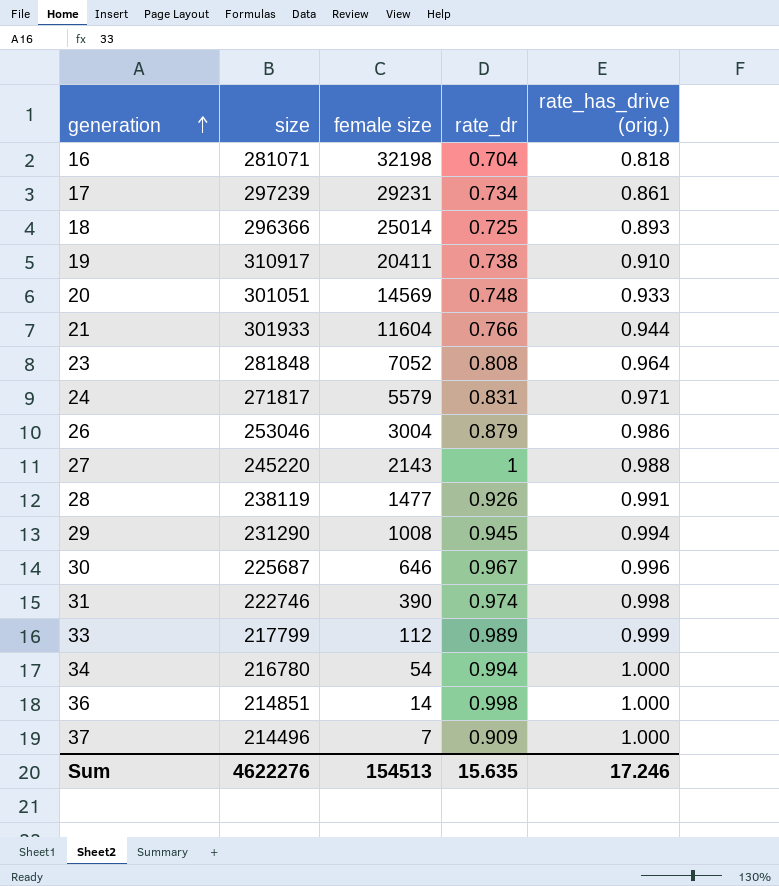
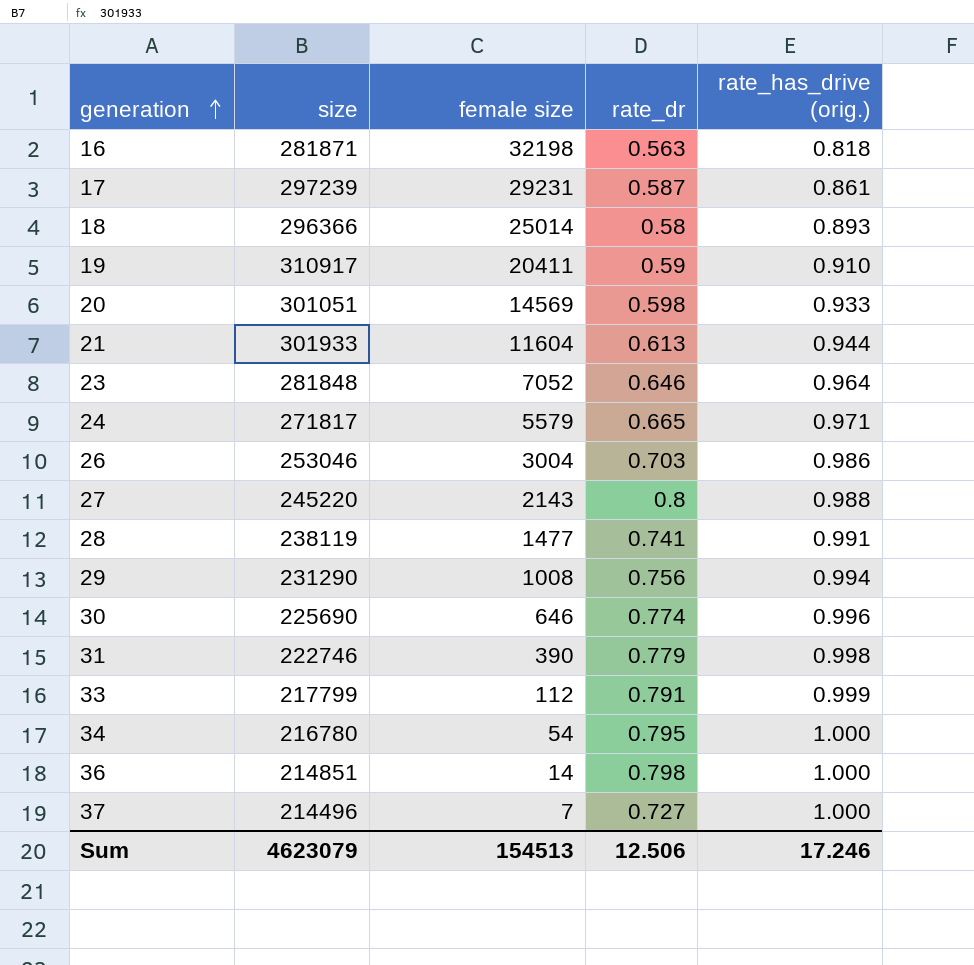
16 | size: 281071 -> 281871
16 | rate_dr: 0.704 -> 0.563
17 | rate_dr: 0.734 -> 0.587
18 | rate_dr: 0.725 -> 0.58
19 | rate_dr: 0.738 -> 0.59
20 | rate_dr: 0.748 -> 0.598
21 | rate_dr: 0.766 -> 0.613
23 | rate_dr: 0.808 -> 0.646
24 | rate_dr: 0.831 -> 0.665
26 | rate_dr: 0.879 -> 0.703
27 | rate_dr: 1 -> 0.8
28 | rate_dr: 0.926 -> 0.741
29 | rate_dr: 0.945 -> 0.756
30 | size: 225687 -> 225690
30 | rate_dr: 0.967 -> 0.774
31 | rate_dr: 0.974 -> 0.779
33 | rate_dr: 0.989 -> 0.791
34 | rate_dr: 0.994 -> 0.795
36 | rate_dr: 0.998 -> 0.798
37 | rate_dr: 0.909 -> 0.727
Sum | size: 4622276 -> 4623079
Sum | rate_dr: 15.635 -> 12.506

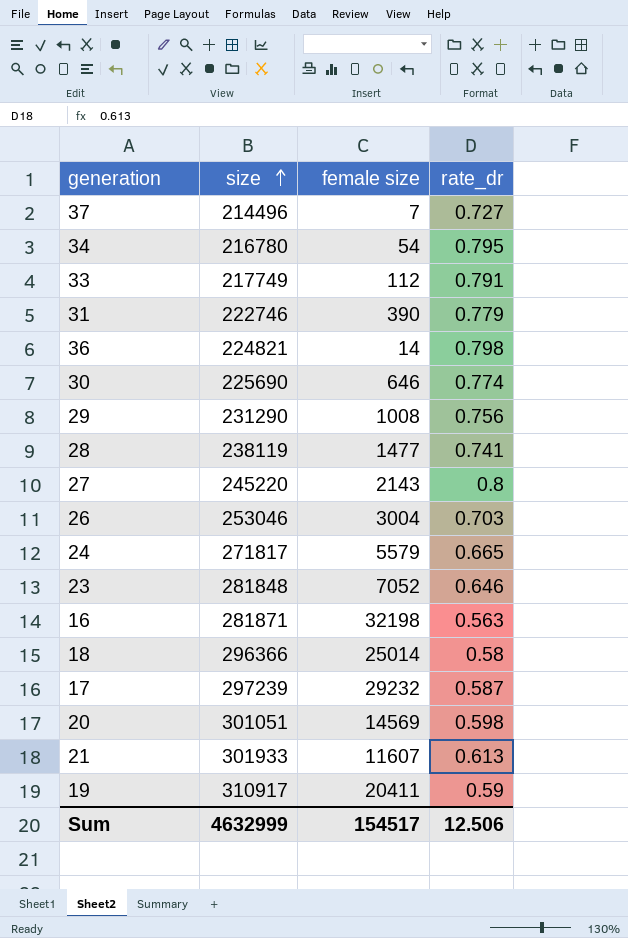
row order: generation ascending -> size ascending
column rate_has_drive (orig.) | position: 5 -> none
33 | size: 217799 -> 217749
36 | size: 214851 -> 224821
17 | female size: 29231 -> 29232
21 | female size: 11604 -> 11607
Sum | size: 4623079 -> 4632999
Sum | female size: 154513 -> 154517

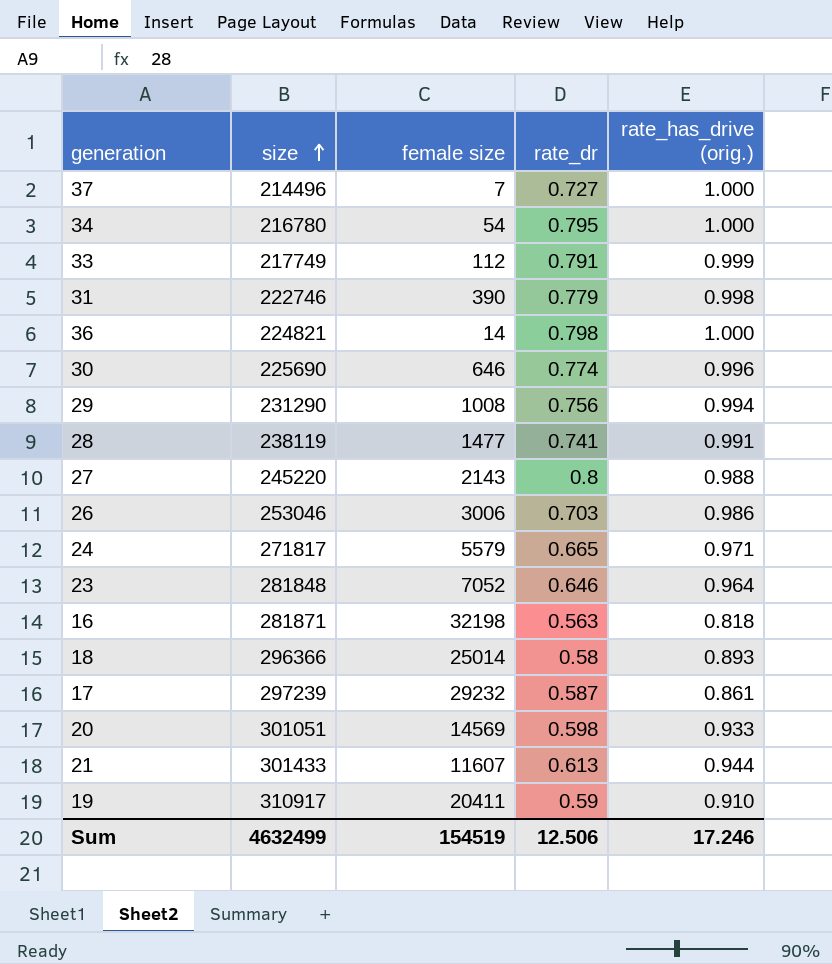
column rate_has_drive (orig.) | position: none -> 5
26 | female size: 3004 -> 3006
21 | size: 301933 -> 301433
Sum | size: 4632999 -> 4632499
Sum | female size: 154517 -> 154519

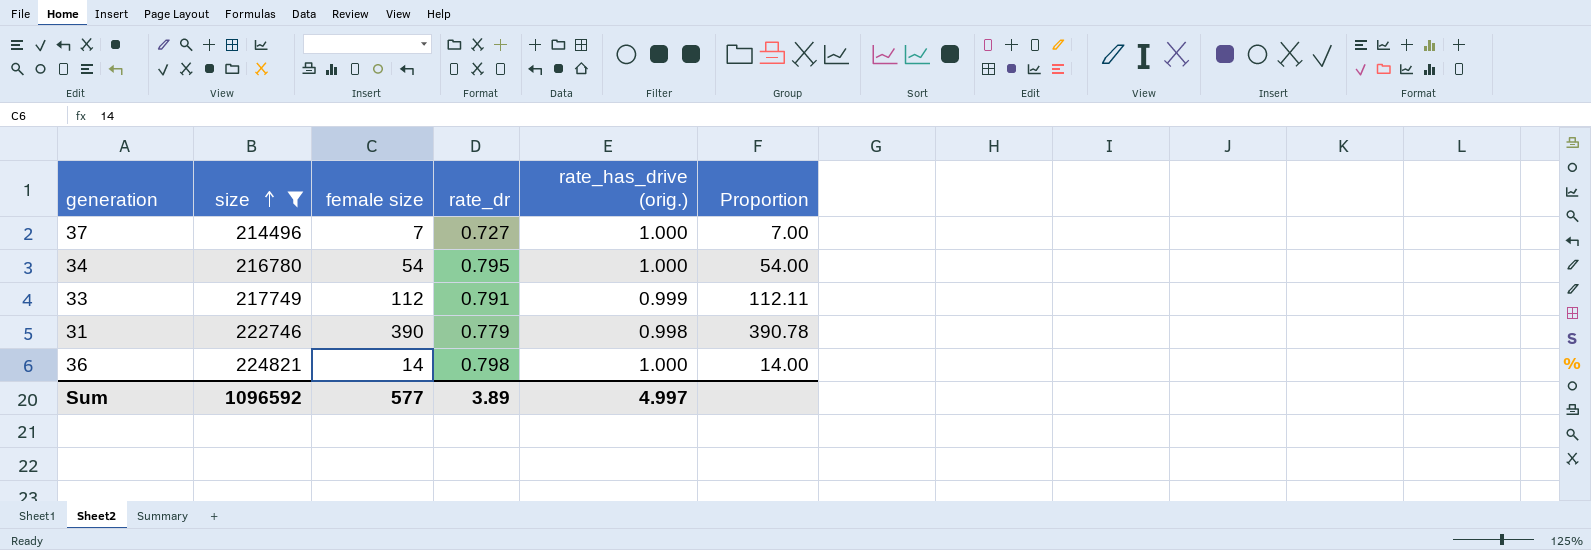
filter: none -> size <= 224821
column Proportion | formula: none -> [female size] / [rate_has_drive (orig.)]
Sum | size: 4632499 -> 1096592
Sum | female size: 154519 -> 577
Sum | rate_dr: 12.506 -> 3.89
Sum | rate_has_drive (orig.): 17.246 -> 4.997

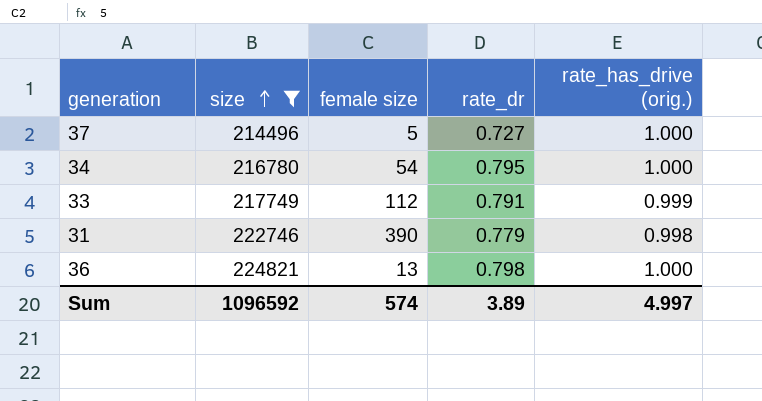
column Proportion | formula: [female size] / [rate_has_drive (orig.)] -> none
37 | female size: 7 -> 5
36 | female size: 14 -> 13
Sum | female size: 577 -> 574

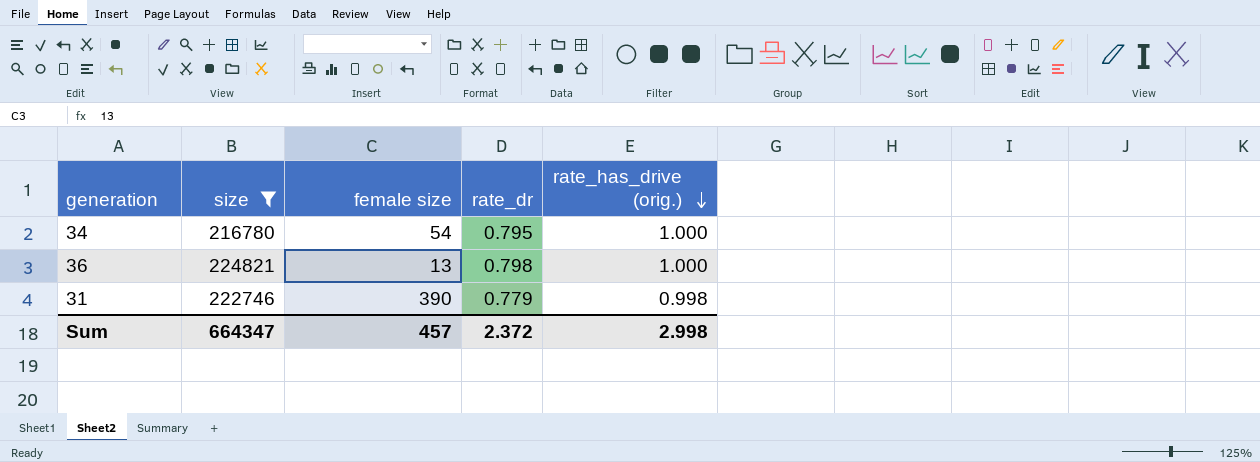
row order: size ascending -> rate_has_drive (orig.) descending
row 37: 214496 | 5 | 0.727 | 1.000 -> none
row 33: 217749 | 112 | 0.791 | 0.999 -> none
Sum | size: 1096592 -> 664347
Sum | female size: 574 -> 457
Sum | rate_dr: 3.89 -> 2.372
Sum | rate_has_drive (orig.): 4.997 -> 2.998

